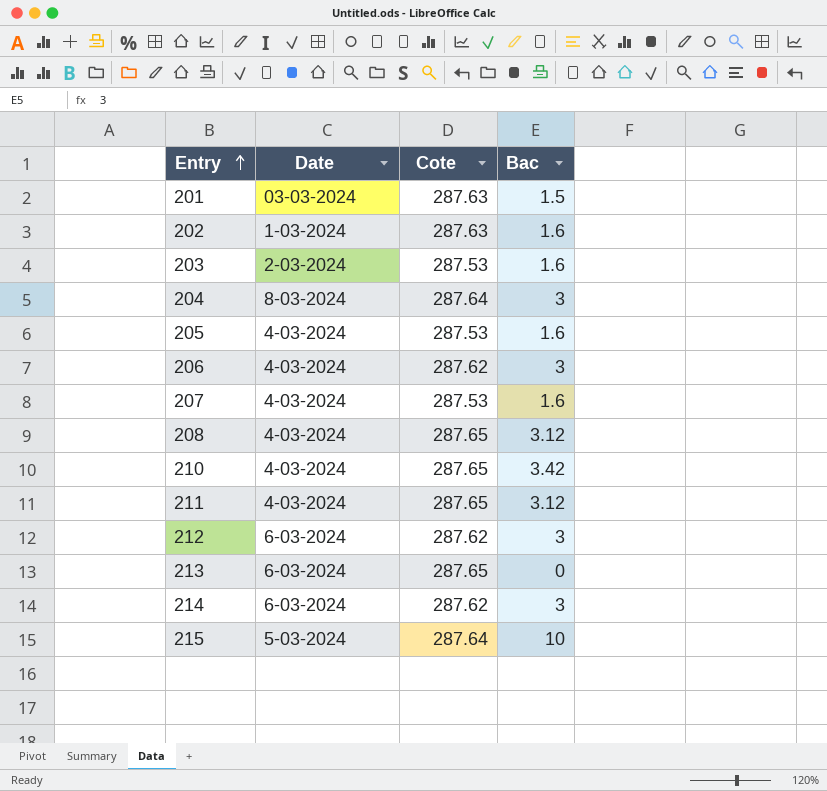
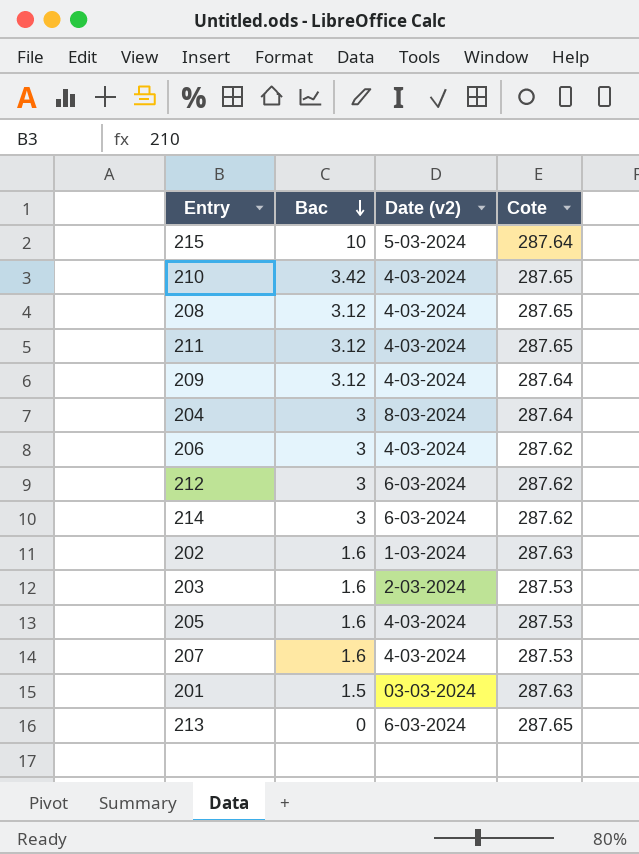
row order: Entry ascending -> Bac descending
column Bac | position: 4 -> 2
column name: Date -> Date (v2)
row 209: none -> 3.12 | 4-03-2024 | 287.64

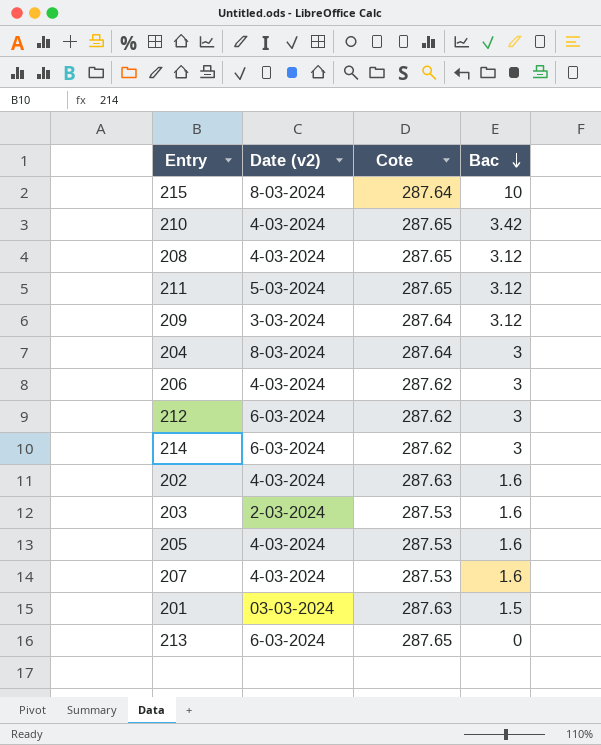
column Bac | position: 2 -> 4
215 | Date (v2): 5-03-2024 -> 8-03-2024
211 | Date (v2): 4-03-2024 -> 5-03-2024
209 | Date (v2): 4-03-2024 -> 3-03-2024
202 | Date (v2): 1-03-2024 -> 4-03-2024

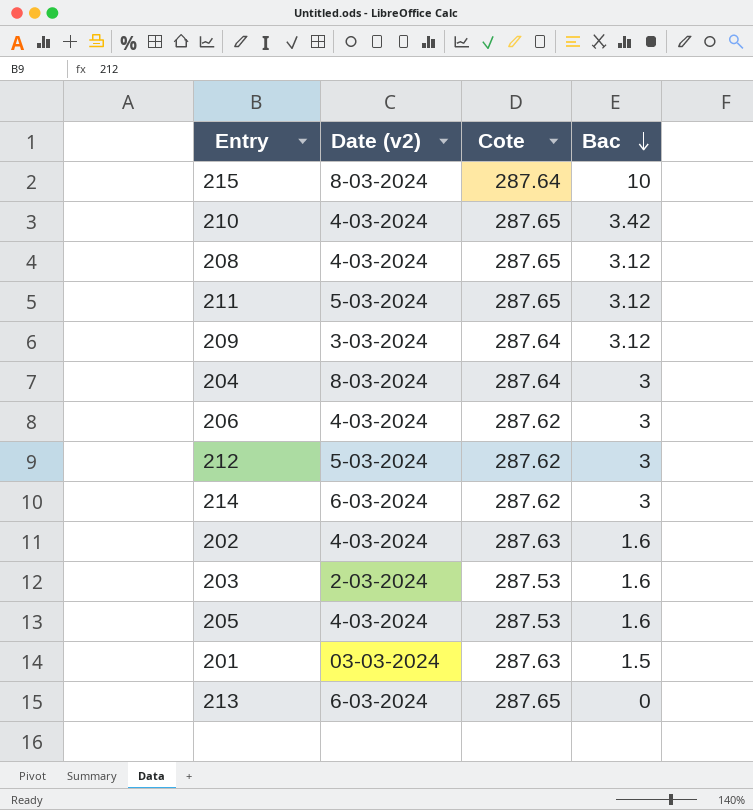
row 207: 4-03-2024 | 287.53 | 1.6 -> none
212 | Date (v2): 6-03-2024 -> 5-03-2024

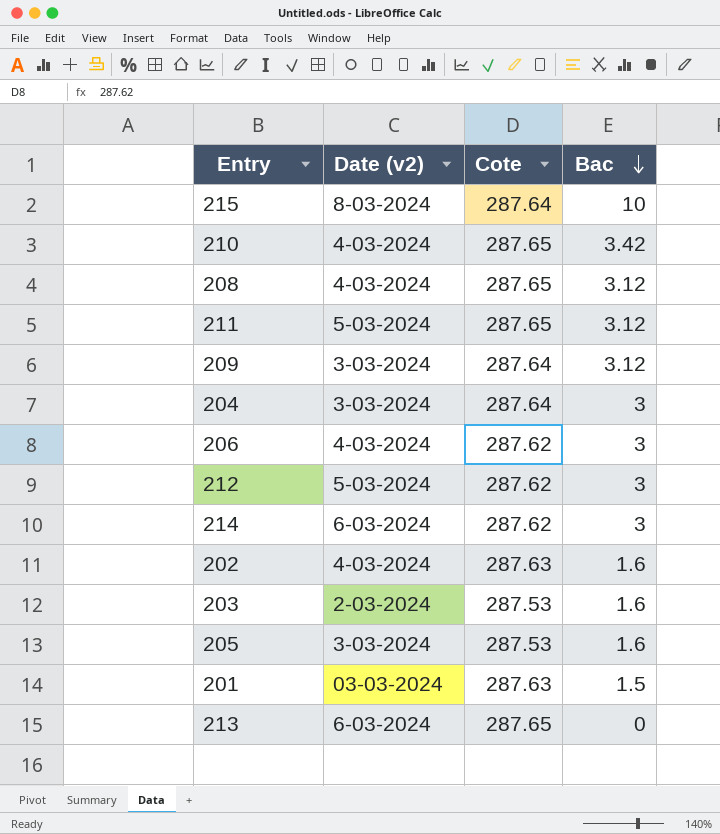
204 | Date (v2): 8-03-2024 -> 3-03-2024
205 | Date (v2): 4-03-2024 -> 3-03-2024

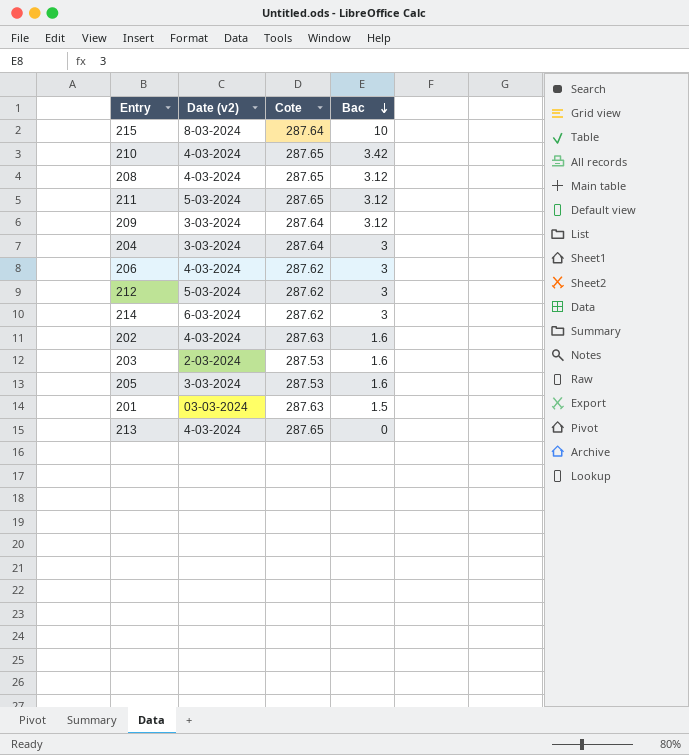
213 | Date (v2): 6-03-2024 -> 4-03-2024

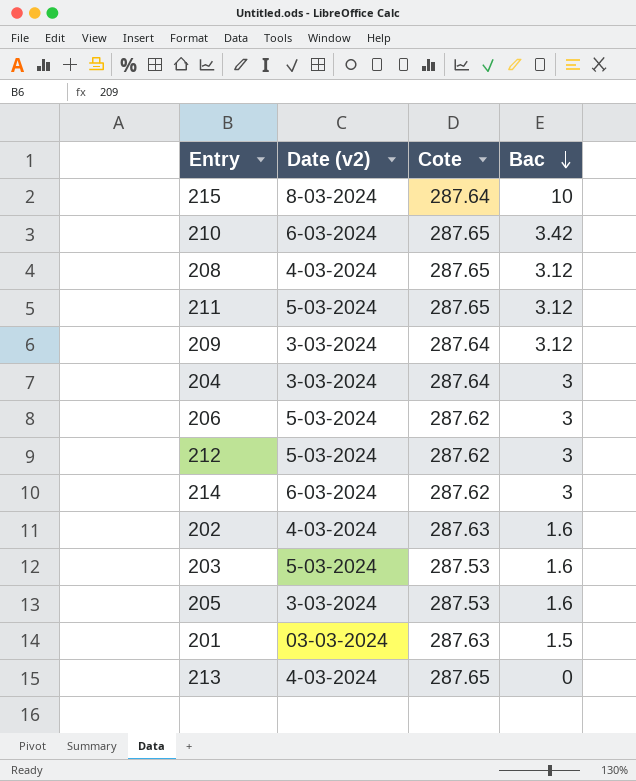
210 | Date (v2): 4-03-2024 -> 6-03-2024
206 | Date (v2): 4-03-2024 -> 5-03-2024
203 | Date (v2): 2-03-2024 -> 5-03-2024

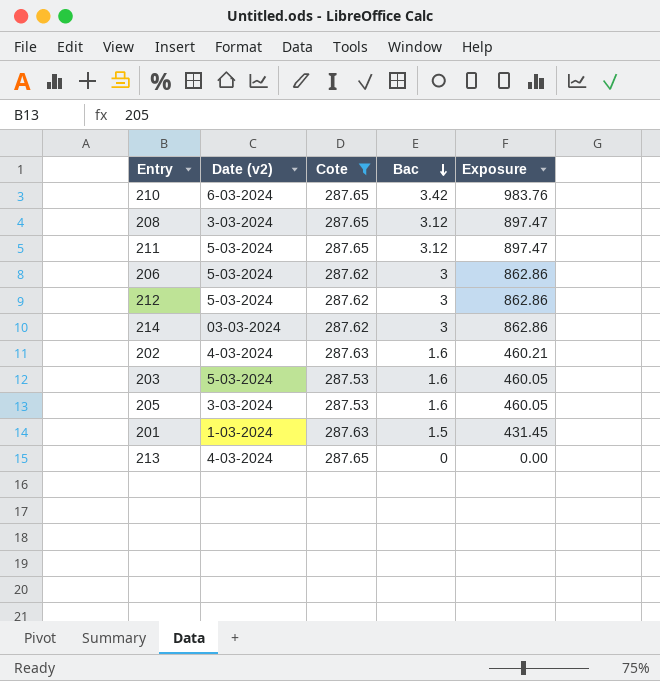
filter: none -> Cote != 287.64
column Exposure | formula: none -> [Cote] * [Bac]
208 | Date (v2): 4-03-2024 -> 3-03-2024
214 | Date (v2): 6-03-2024 -> 03-03-2024
201 | Date (v2): 03-03-2024 -> 1-03-2024

